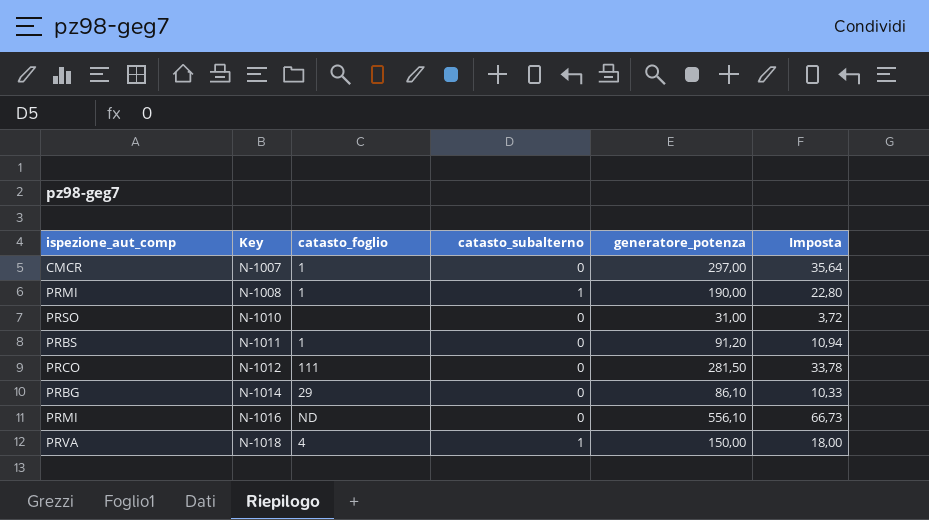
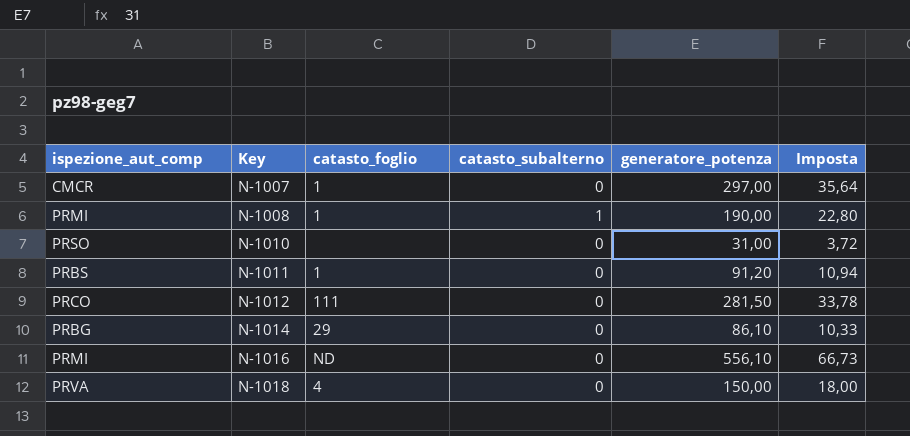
N-1018 | catasto_subalterno: 1 -> 0

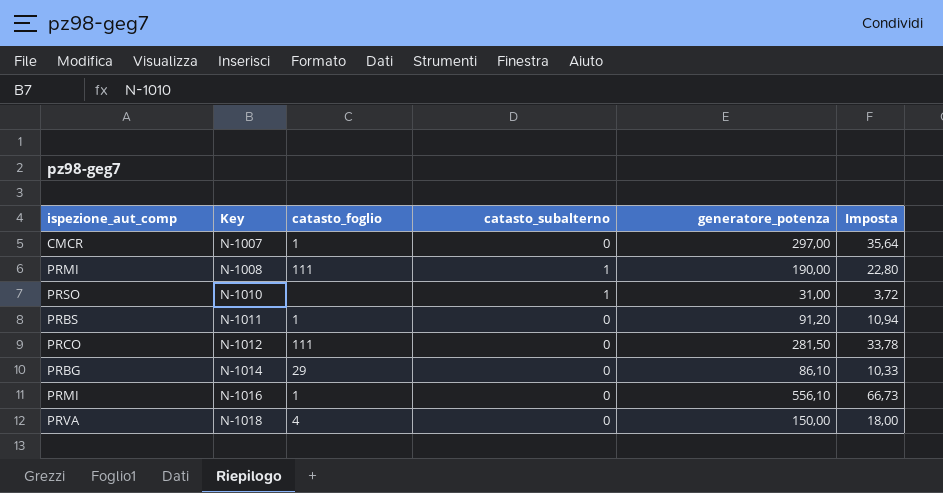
N-1008 | catasto_foglio: 1 -> 111
N-1010 | catasto_subalterno: 0 -> 1
N-1016 | catasto_foglio: ND -> 1

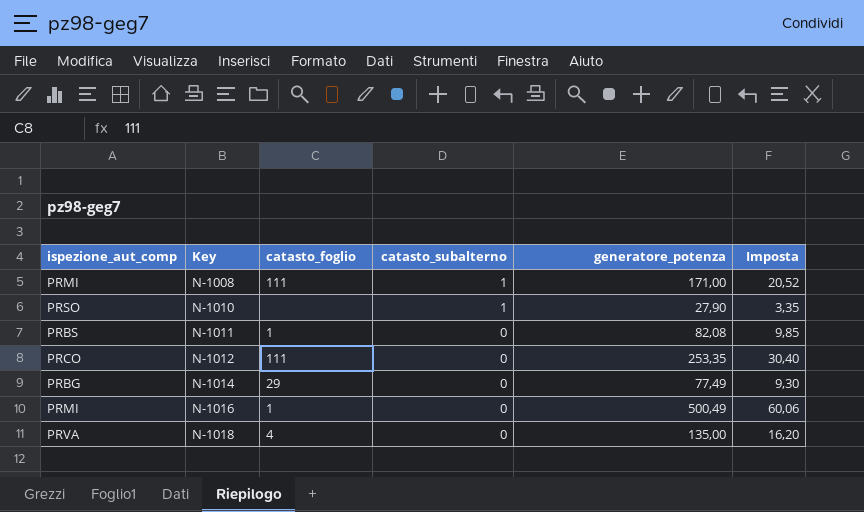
row N-1007: CMCR | 1 | 0 | 297,00 | 35,64 -> none
N-1008 | generatore_potenza: 190,00 -> 171,00
N-1008 | Imposta: 22,80 -> 20,52
N-1010 | generatore_potenza: 31,00 -> 27,90
N-1010 | Imposta: 3,72 -> 3,35
N-1011 | generatore_potenza: 91,20 -> 82,08
N-1011 | Imposta: 10,94 -> 9,85
N-1012 | generatore_potenza: 281,50 -> 253,35
N-1012 | Imposta: 33,78 -> 30,40
N-1014 | generatore_potenza: 86,10 -> 77,49
N-1014 | Imposta: 10,33 -> 9,30
N-1016 | generatore_potenza: 556,10 -> 500,49
N-1016 | Imposta: 66,73 -> 60,06
N-1018 | generatore_potenza: 150,00 -> 135,00
N-1018 | Imposta: 18,00 -> 16,20

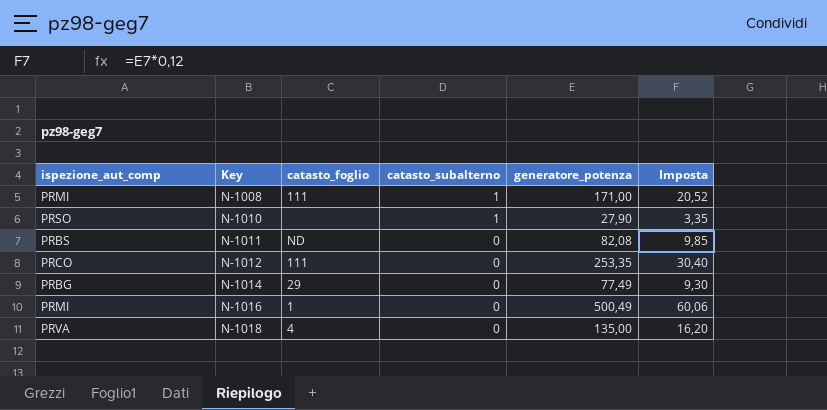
N-1011 | catasto_foglio: 1 -> ND

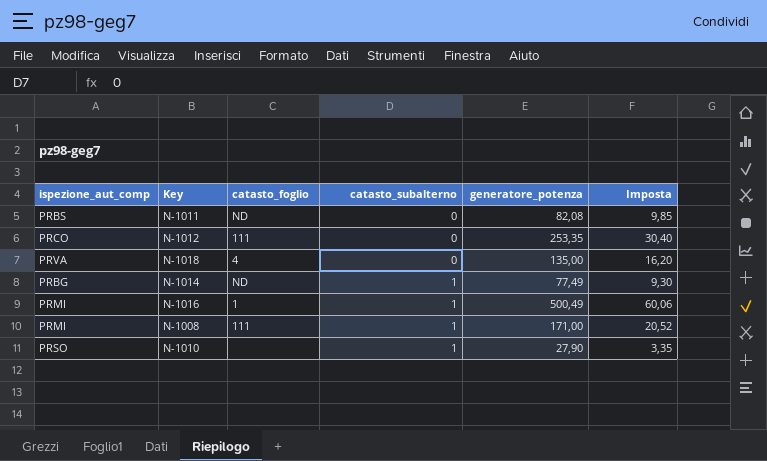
row order: Key ascending -> catasto_subalterno ascending
N-1014 | catasto_foglio: 29 -> ND
N-1014 | catasto_subalterno: 0 -> 1
N-1016 | catasto_subalterno: 0 -> 1

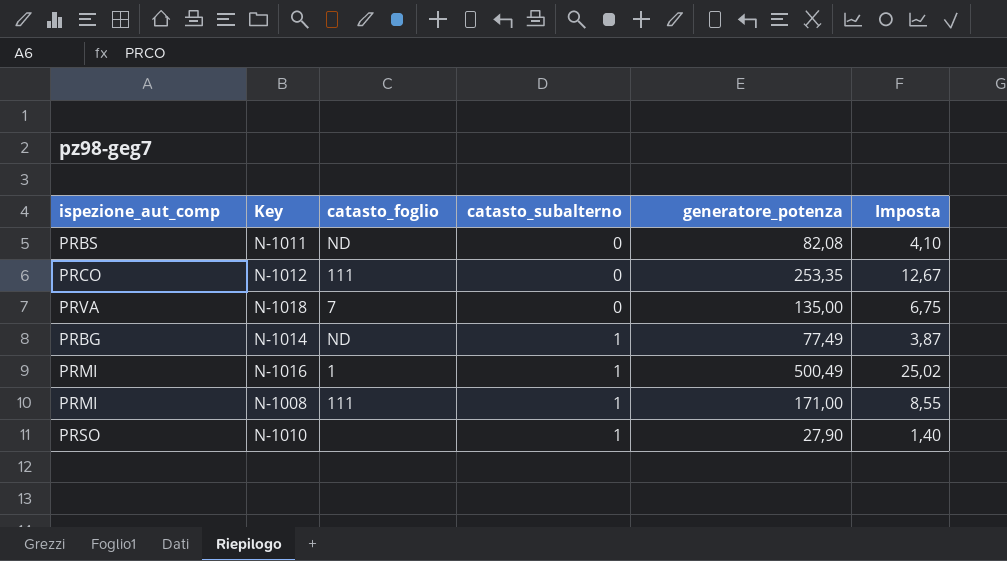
column Imposta | formula: [generatore_potenza] * 0,12 -> [generatore_potenza] * 0,05
N-1018 | catasto_foglio: 4 -> 7

